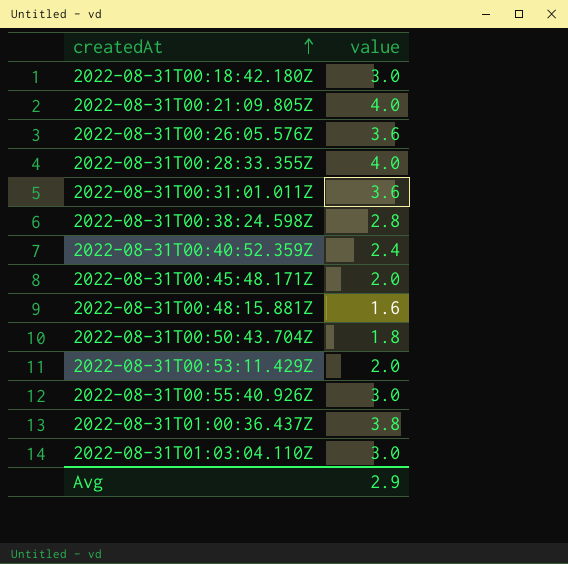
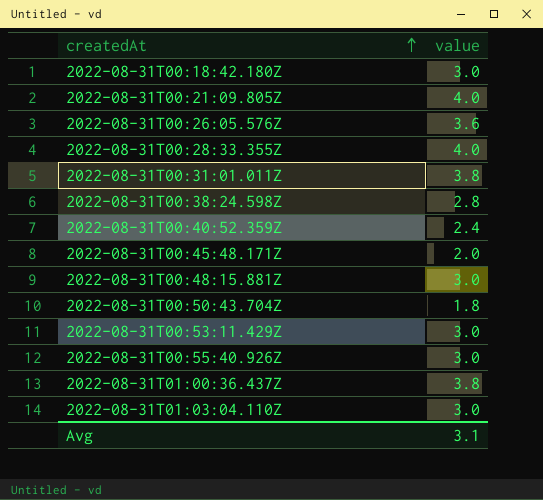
2022-08-31T00:31:01.011Z | value: 3.6 -> 3.8
2022-08-31T00:48:15.881Z | value: 1.6 -> 3.0
2022-08-31T00:53:11.429Z | value: 2.0 -> 3.0
Avg | value: 2.9 -> 3.1

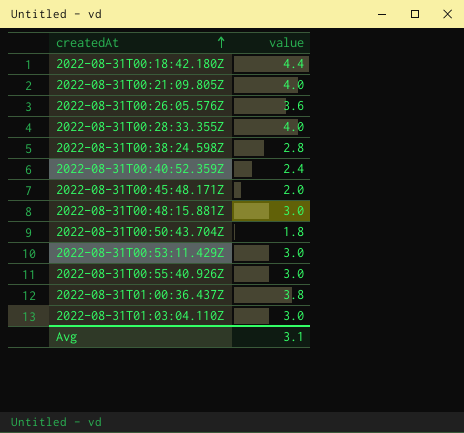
row 2022-08-31T00:31:01.011Z: 3.8 -> none
2022-08-31T00:18:42.180Z | value: 3.0 -> 4.4

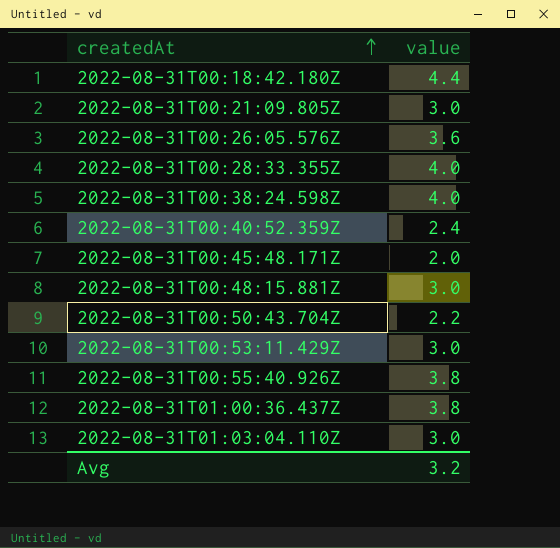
2022-08-31T00:21:09.805Z | value: 4.0 -> 3.0
2022-08-31T00:38:24.598Z | value: 2.8 -> 4.0
2022-08-31T00:50:43.704Z | value: 1.8 -> 2.2
2022-08-31T00:55:40.926Z | value: 3.0 -> 3.8
Avg | value: 3.1 -> 3.2

